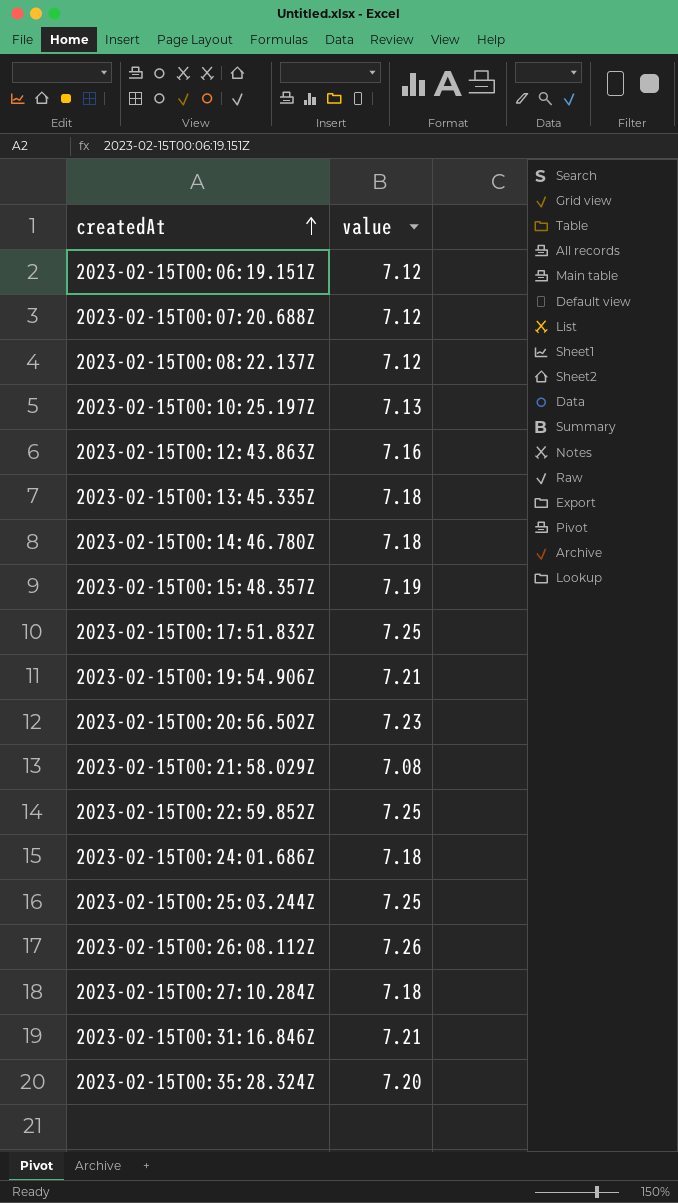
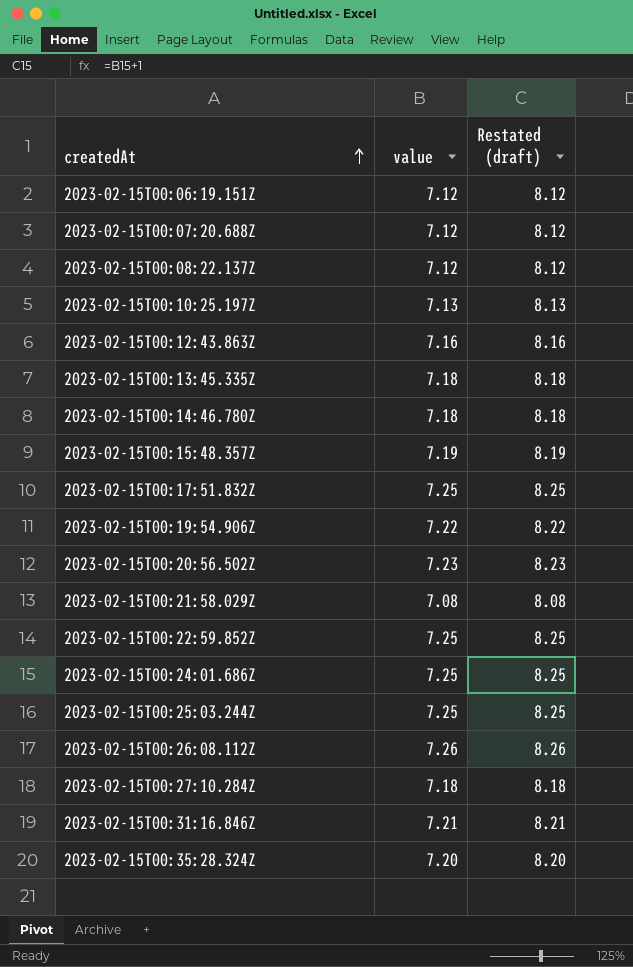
column Restated (draft) | formula: none -> [value] + 1
2023-02-15T00:19:54.906Z | value: 7.21 -> 7.22
2023-02-15T00:24:01.686Z | value: 7.18 -> 7.25

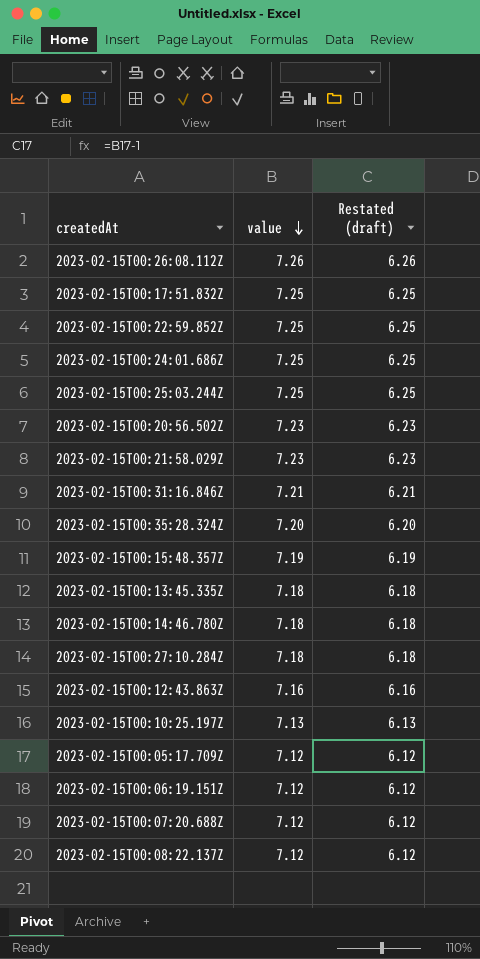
row order: createdAt ascending -> value descending
column Restated (draft) | formula: [value] + 1 -> [value] - 1
row 2023-02-15T00:19:54.906Z: 7.22 | 8.22 -> none
2023-02-15T00:21:58.029Z | value: 7.08 -> 7.23
row 2023-02-15T00:05:17.709Z: none -> 7.12 | 6.12

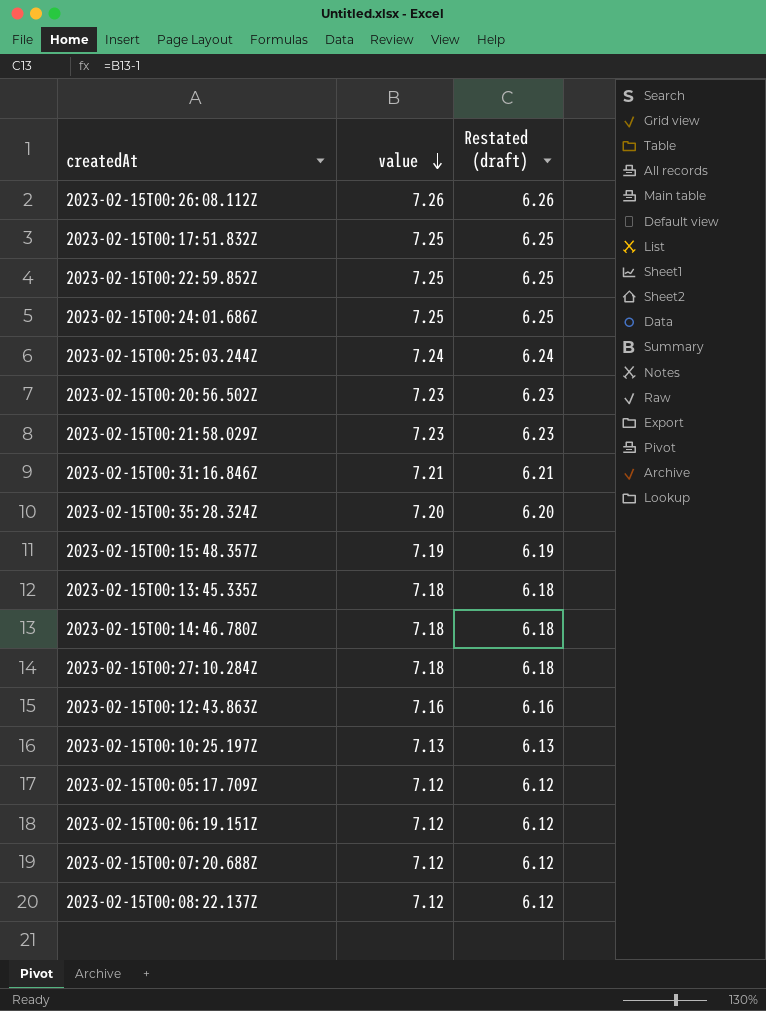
2023-02-15T00:25:03.244Z | value: 7.25 -> 7.24
2023-02-15T00:25:03.244Z | Restated (draft): 6.25 -> 6.24

